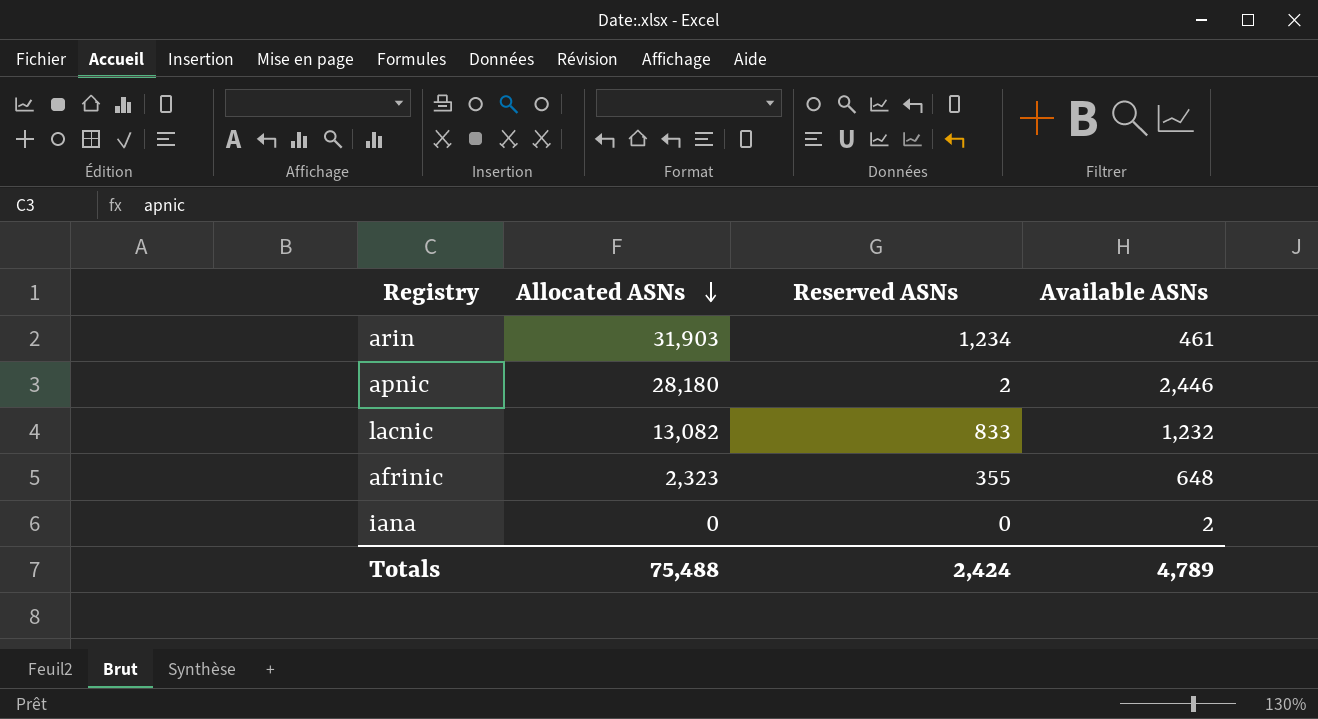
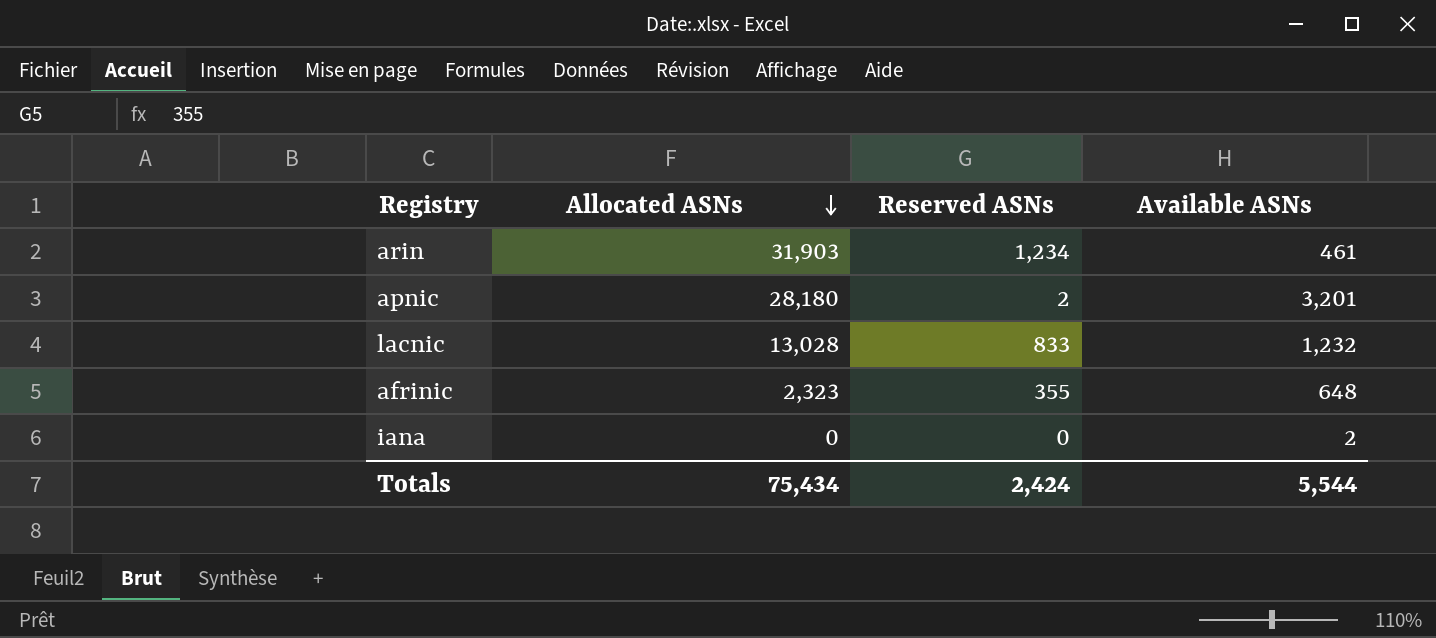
apnic | Available ASNs: 2,446 -> 3,201
lacnic | Allocated ASNs: 13,082 -> 13,028
Totals | Allocated ASNs: 75,488 -> 75,434
Totals | Available ASNs: 4,789 -> 5,544

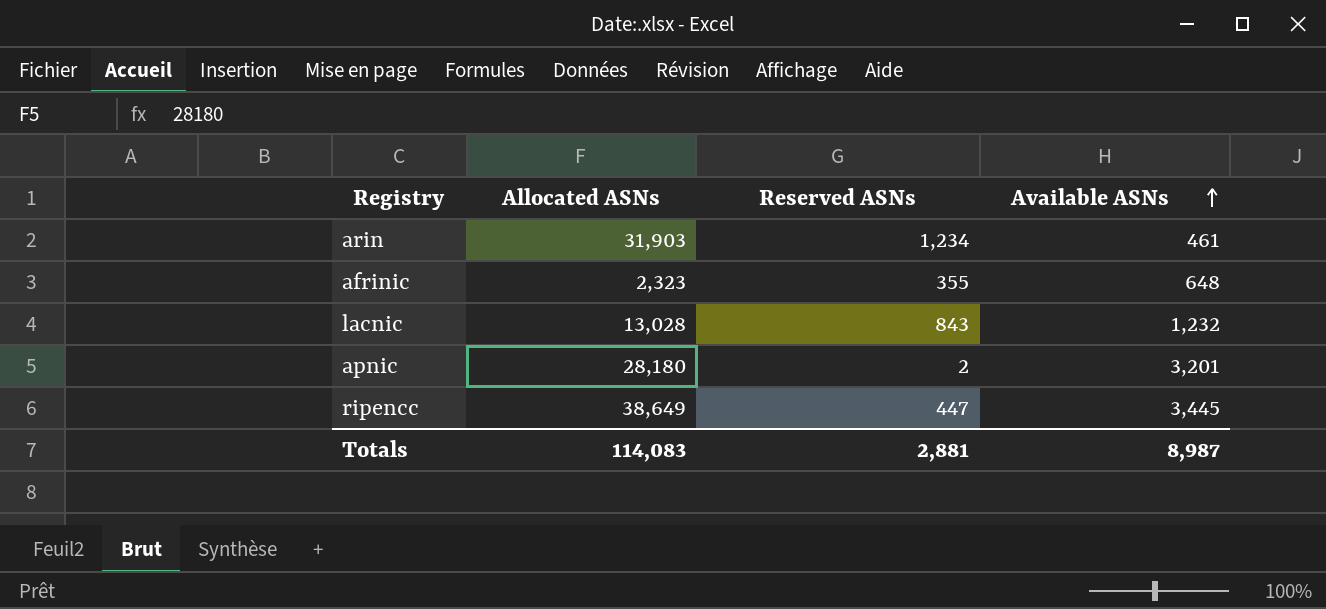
row order: Allocated ASNs descending -> Available ASNs ascending
row iana: 0 | 0 | 2 -> none
lacnic | Reserved ASNs: 833 -> 843
row ripencc: none -> 38,649 | 447 | 3,445
Totals | Allocated ASNs: 75,434 -> 114,083
Totals | Reserved ASNs: 2,424 -> 2,881
Totals | Available ASNs: 5,544 -> 8,987

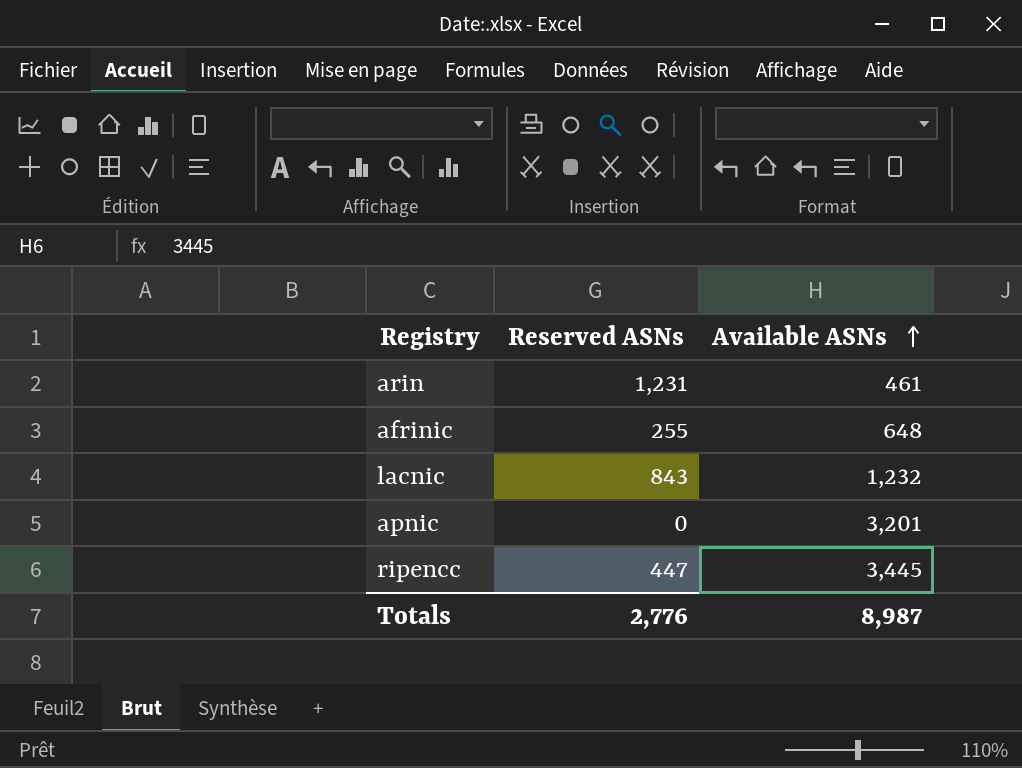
column Allocated ASNs | position: 2 -> none
arin | Reserved ASNs: 1,234 -> 1,231
afrinic | Reserved ASNs: 355 -> 255
apnic | Reserved ASNs: 2 -> 0
Totals | Reserved ASNs: 2,881 -> 2,776

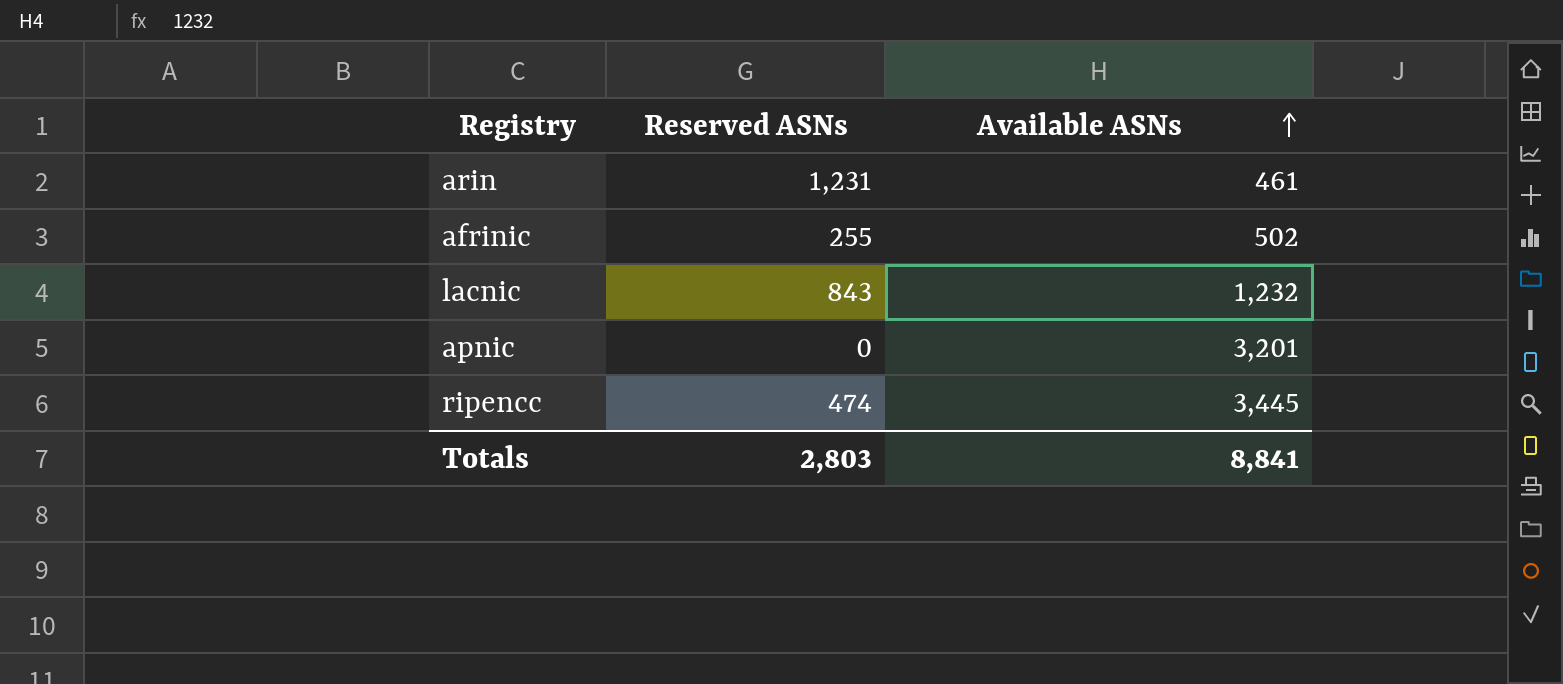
afrinic | Available ASNs: 648 -> 502
ripencc | Reserved ASNs: 447 -> 474
Totals | Reserved ASNs: 2,776 -> 2,803
Totals | Available ASNs: 8,987 -> 8,841

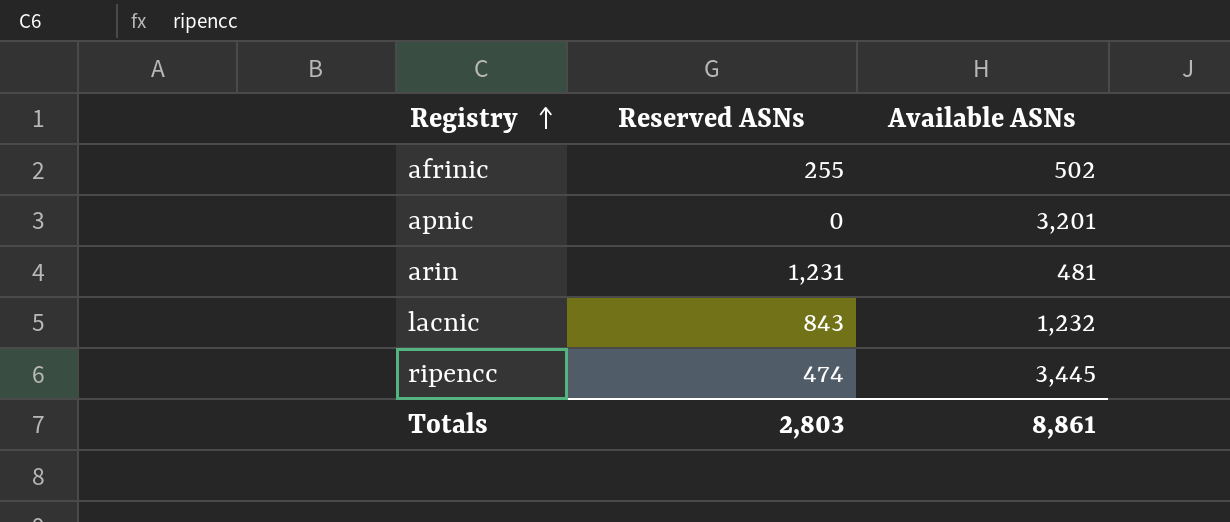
row order: Available ASNs ascending -> Registry ascending
arin | Available ASNs: 461 -> 481
Totals | Available ASNs: 8,841 -> 8,861

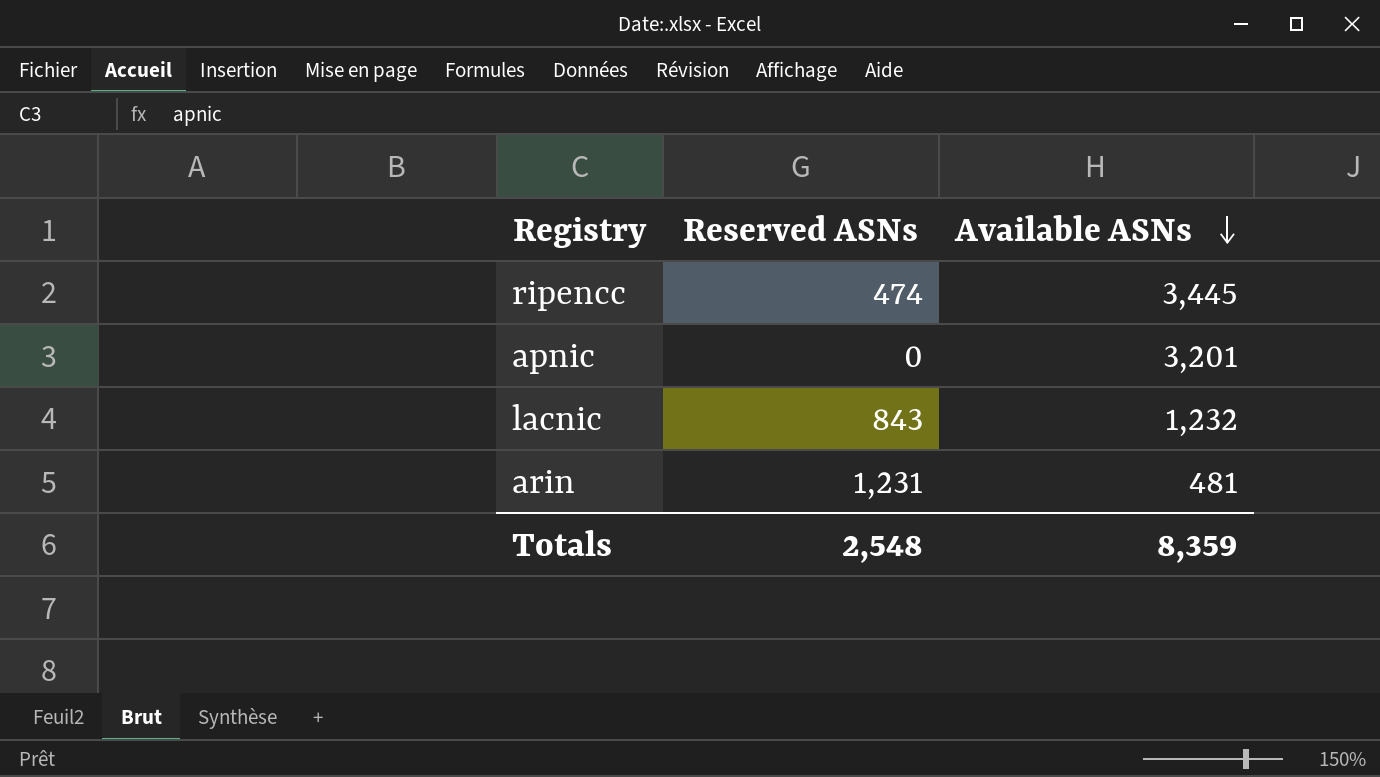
row order: Registry ascending -> Available ASNs descending
row afrinic: 255 | 502 -> none
Totals | Reserved ASNs: 2,803 -> 2,548
Totals | Available ASNs: 8,861 -> 8,359

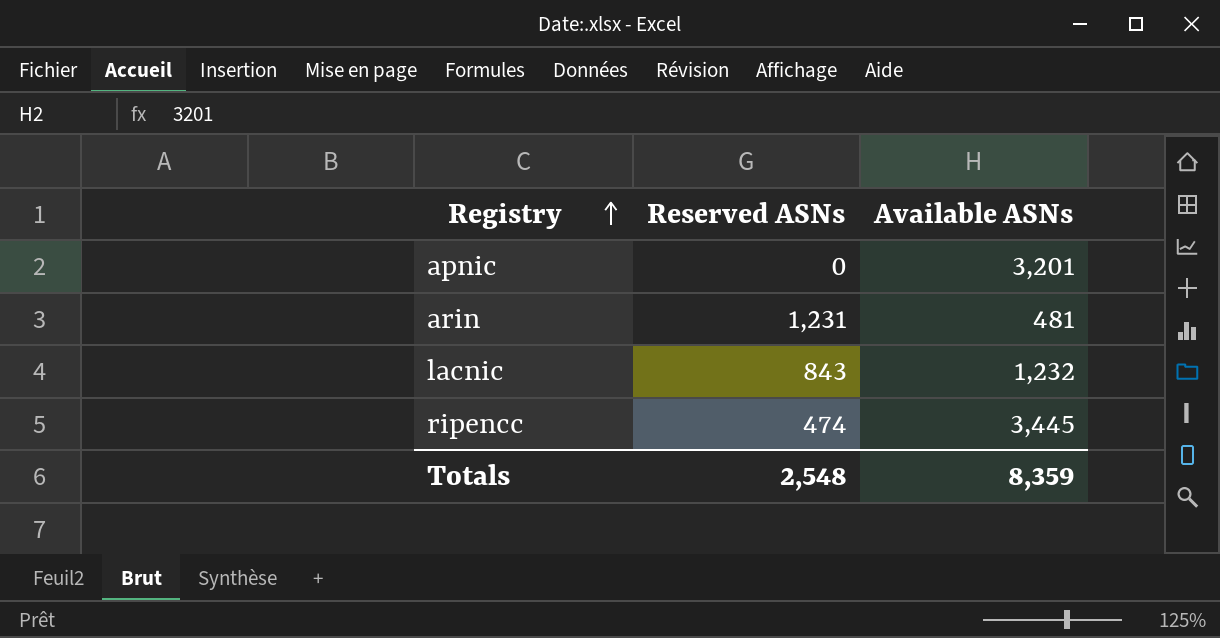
row order: Available ASNs descending -> Registry ascending

